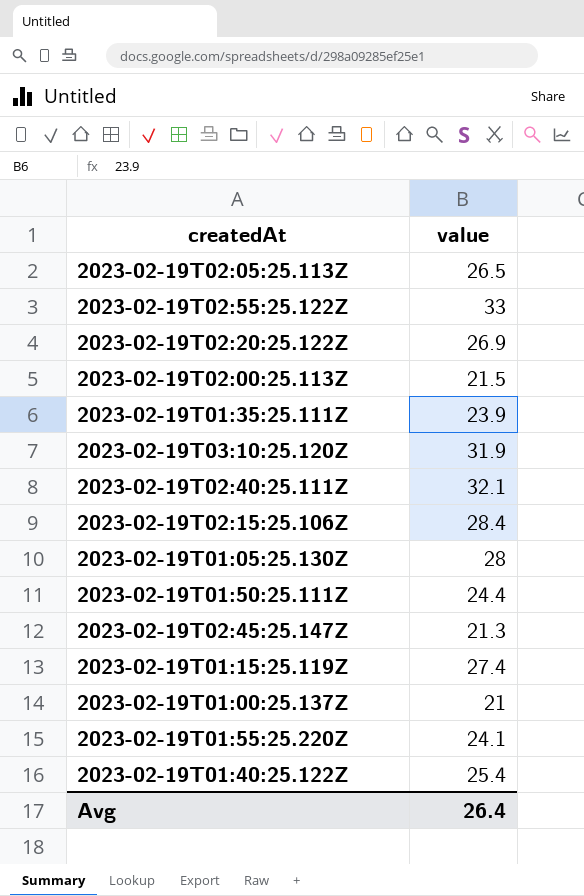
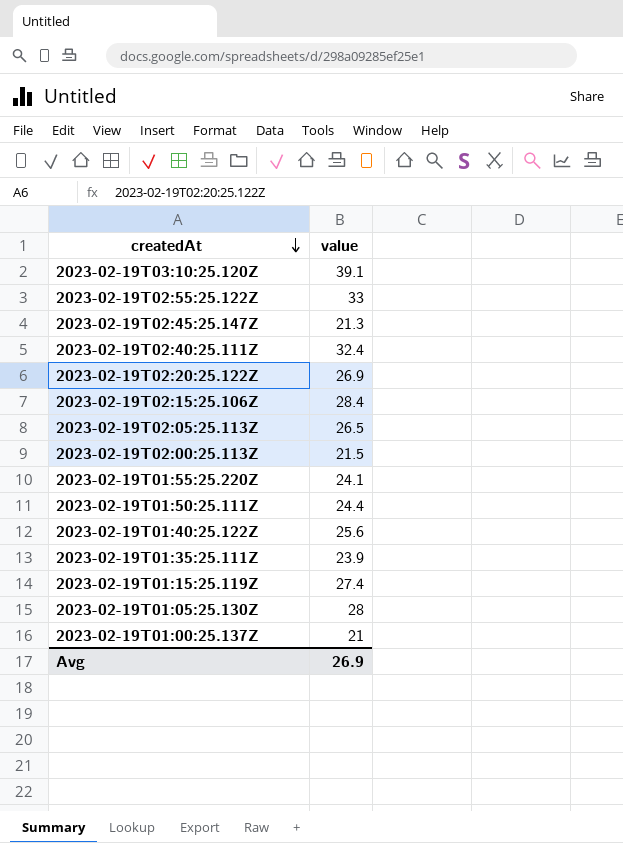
row order: none -> createdAt descending
2023-02-19T03:10:25.120Z | value: 31.9 -> 39.1
2023-02-19T02:40:25.111Z | value: 32.1 -> 32.4
2023-02-19T01:40:25.122Z | value: 25.4 -> 25.6
Avg | value: 26.4 -> 26.9

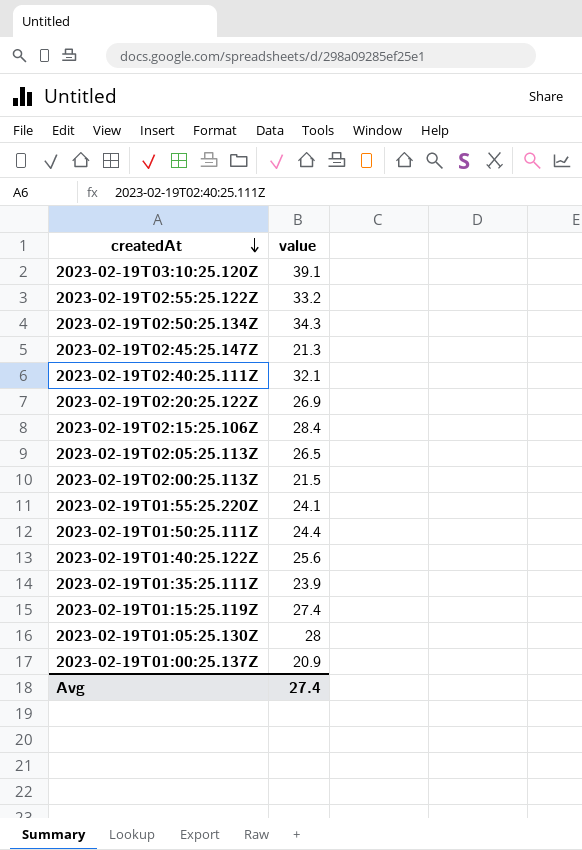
2023-02-19T02:55:25.122Z | value: 33 -> 33.2
row 2023-02-19T02:50:25.134Z: none -> 34.3
2023-02-19T02:40:25.111Z | value: 32.4 -> 32.1
2023-02-19T01:00:25.137Z | value: 21 -> 20.9
Avg | value: 26.9 -> 27.4

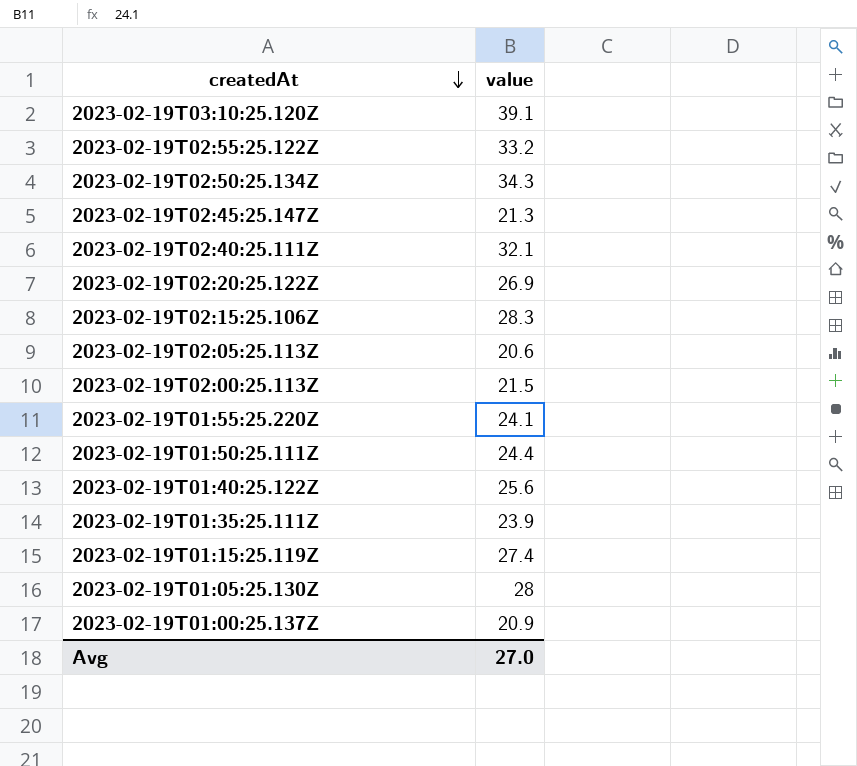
2023-02-19T02:15:25.106Z | value: 28.4 -> 28.3
2023-02-19T02:05:25.113Z | value: 26.5 -> 20.6
Avg | value: 27.4 -> 27.0

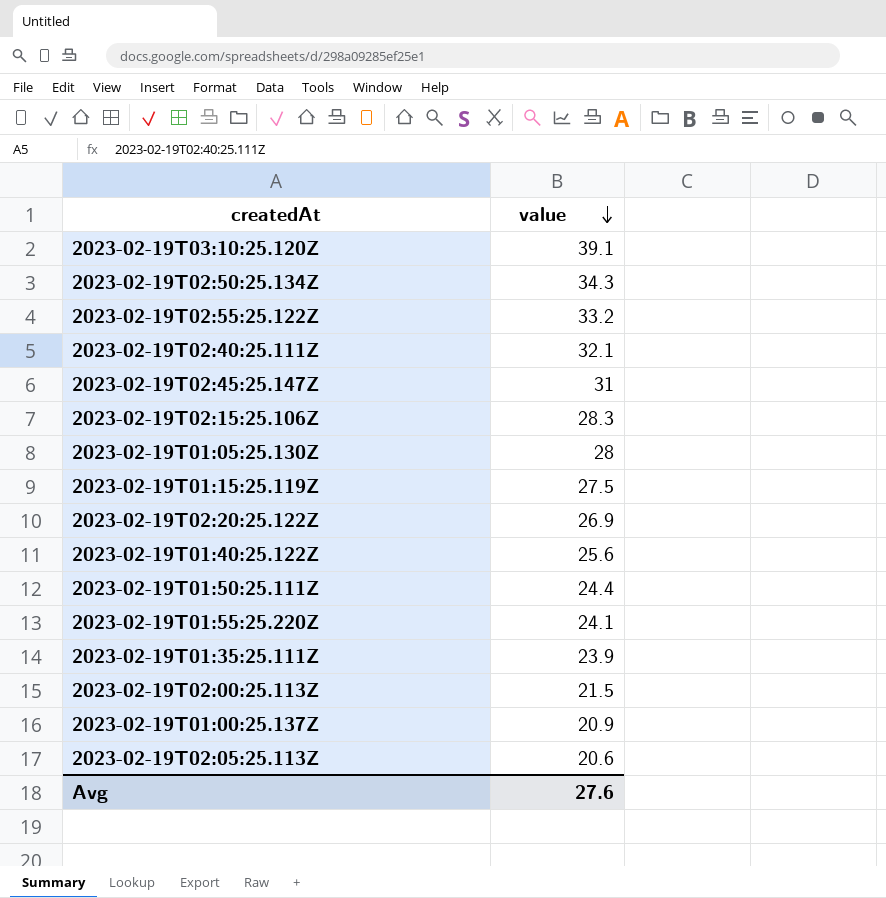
row order: createdAt descending -> value descending
2023-02-19T02:45:25.147Z | value: 21.3 -> 31
2023-02-19T01:15:25.119Z | value: 27.4 -> 27.5
Avg | value: 27.0 -> 27.6

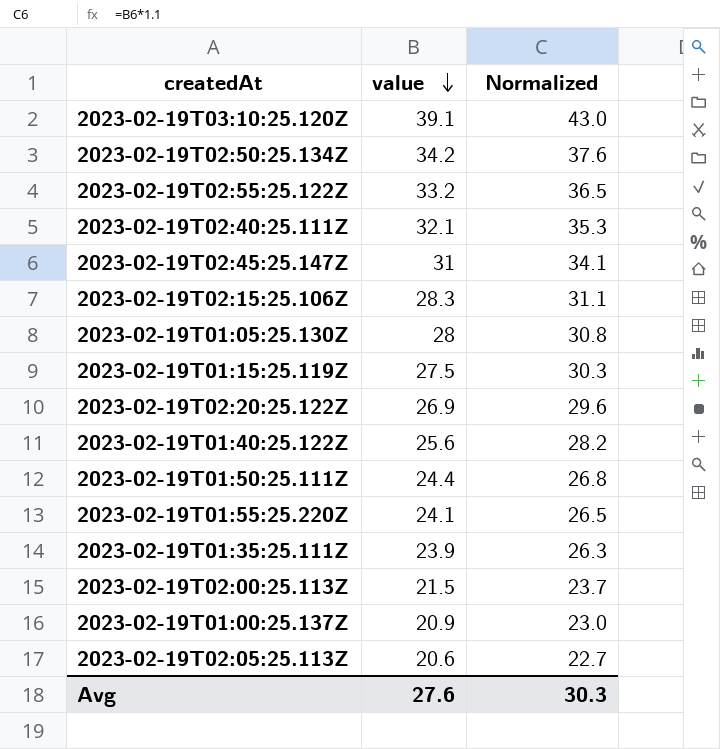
column Normalized | formula: none -> [value] * 1.1
2023-02-19T02:50:25.134Z | value: 34.3 -> 34.2

